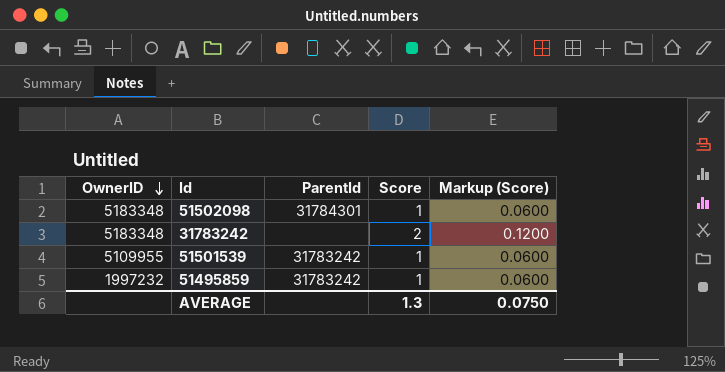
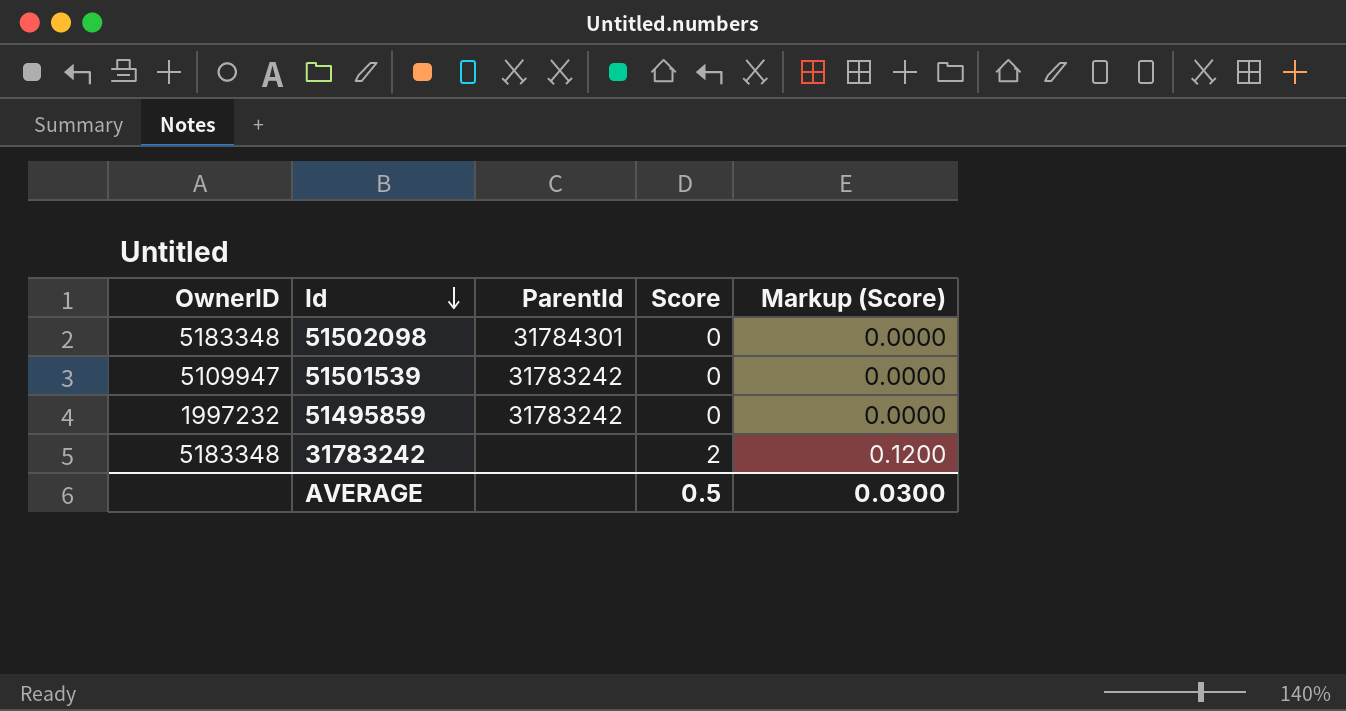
row order: OwnerID descending -> Id descending
51502098 | Score: 1 -> 0
51502098 | Markup (Score): 0.0600 -> 0.0000
51501539 | OwnerID: 5109955 -> 5109947
51501539 | Score: 1 -> 0
51501539 | Markup (Score): 0.0600 -> 0.0000
51495859 | Score: 1 -> 0
51495859 | Markup (Score): 0.0600 -> 0.0000
AVERAGE | Score: 1.3 -> 0.5
AVERAGE | Markup (Score): 0.0750 -> 0.0300

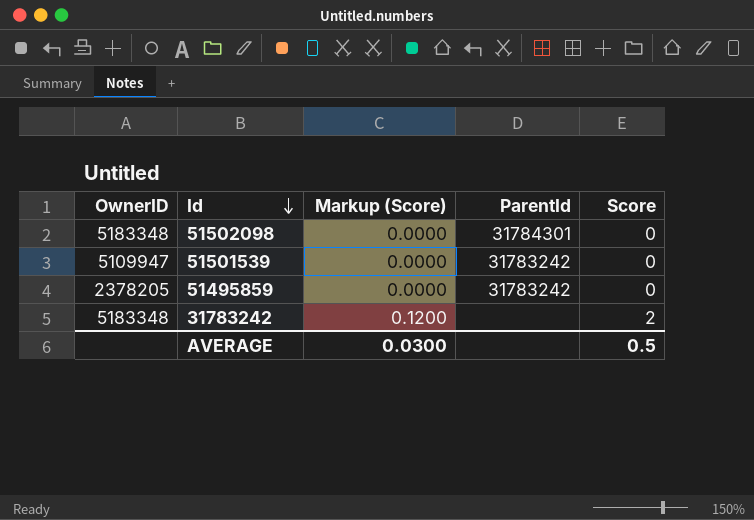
column Markup (Score) | position: 5 -> 3
51495859 | OwnerID: 1997232 -> 2378205

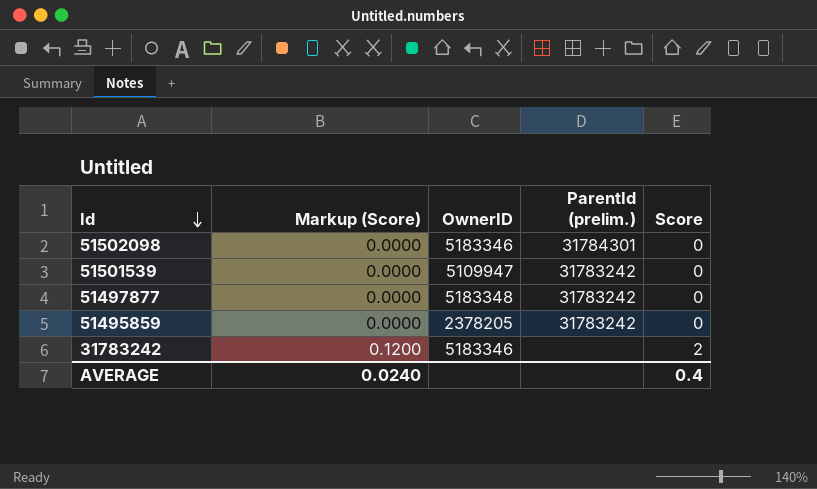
column OwnerID | position: 1 -> 3
column name: ParentId -> ParentId (prelim.)
51502098 | OwnerID: 5183348 -> 5183346
row 51497877: none -> 0.0000 | 5183348 | 31783242 | 0
31783242 | OwnerID: 5183348 -> 5183346
AVERAGE | Markup (Score): 0.0300 -> 0.0240
AVERAGE | Score: 0.5 -> 0.4

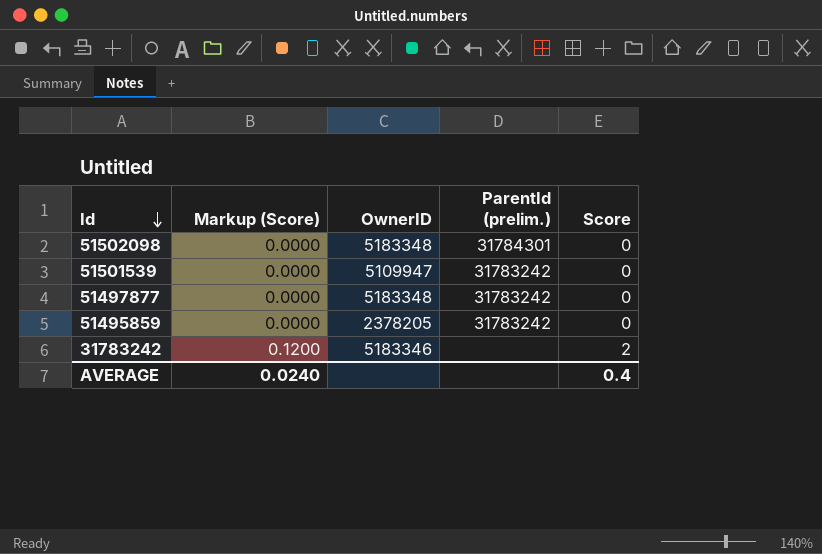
51502098 | OwnerID: 5183346 -> 5183348

